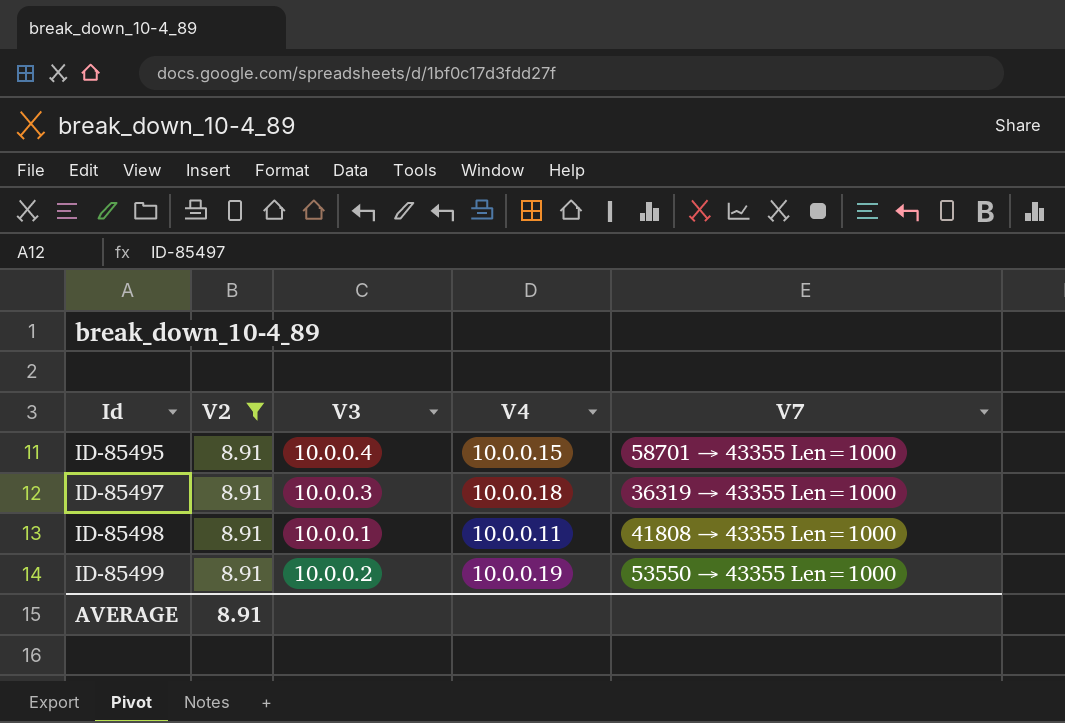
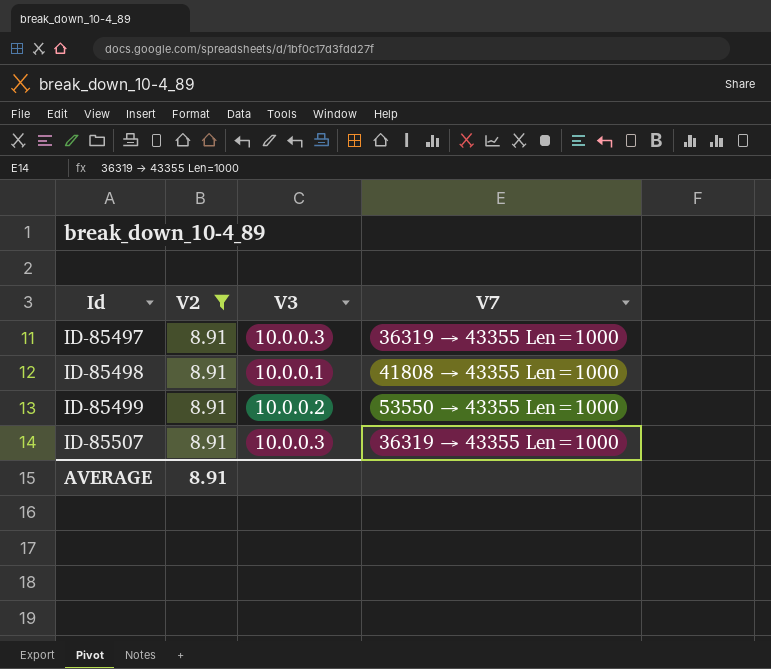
column V4 | position: 4 -> none
row ID-85495: 8.91 | 10.0.0.4 | 10.0.0.15 | 58701 → 43355 Len=1000 -> none
row ID-85507: none -> 8.91 | 10.0.0.3 | 36319 → 43355 Len=1000

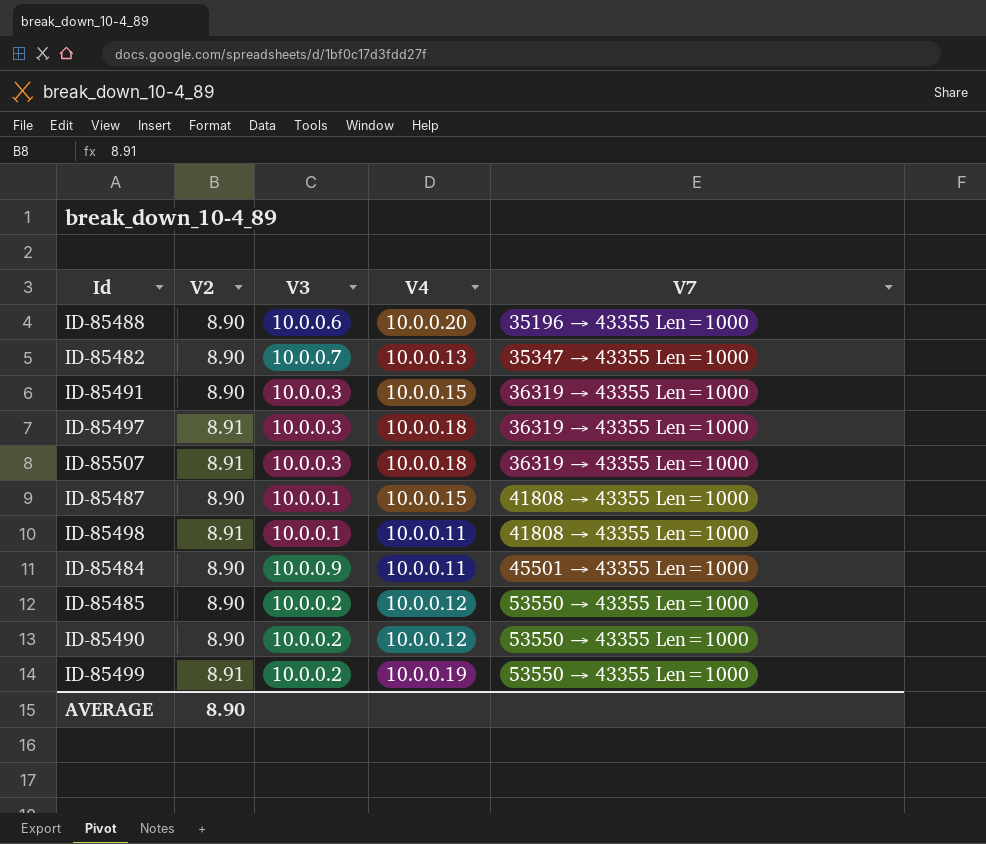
filter: V2 = 8.91 -> none
row order: Id ascending -> V7 ascending
column V4 | position: none -> 4
AVERAGE | V2: 8.91 -> 8.90

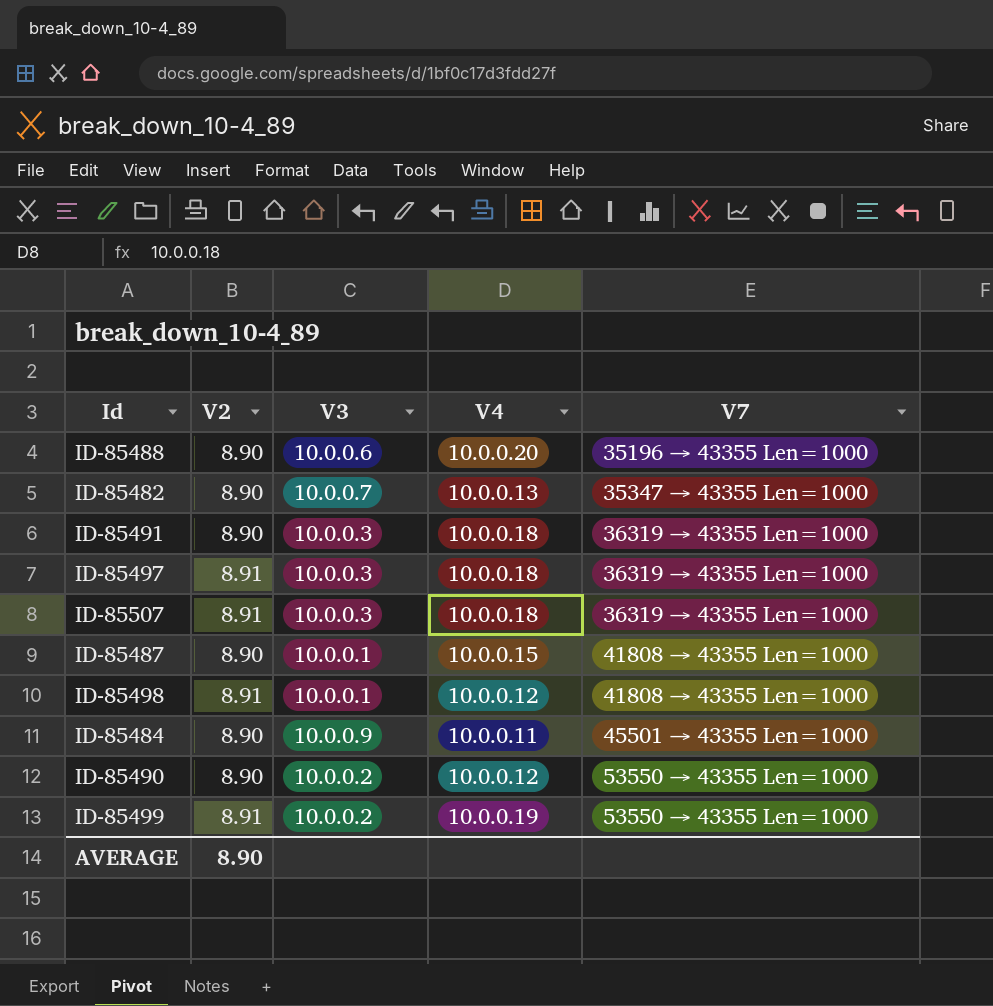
row ID-85485: 8.90 | 10.0.0.2 | 10.0.0.12 | 53550 → 43355 Len=1000 -> none
ID-85491 | V4: 10.0.0.15 -> 10.0.0.18
ID-85498 | V4: 10.0.0.11 -> 10.0.0.12

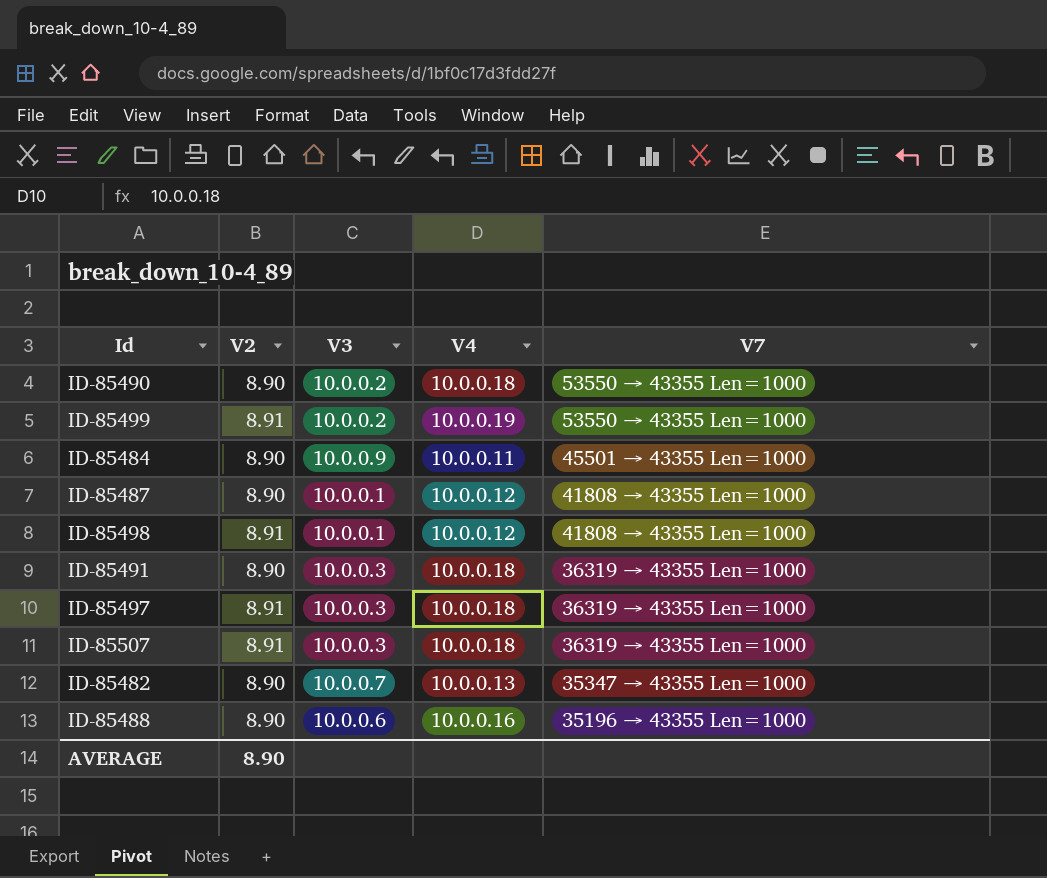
row order: V7 ascending -> V7 descending
ID-85490 | V4: 10.0.0.12 -> 10.0.0.18
ID-85487 | V4: 10.0.0.15 -> 10.0.0.12
ID-85488 | V4: 10.0.0.20 -> 10.0.0.16

